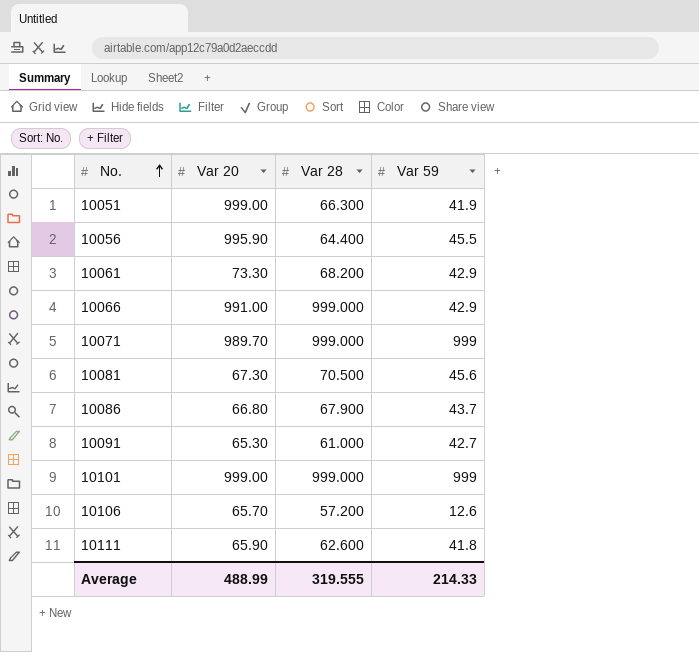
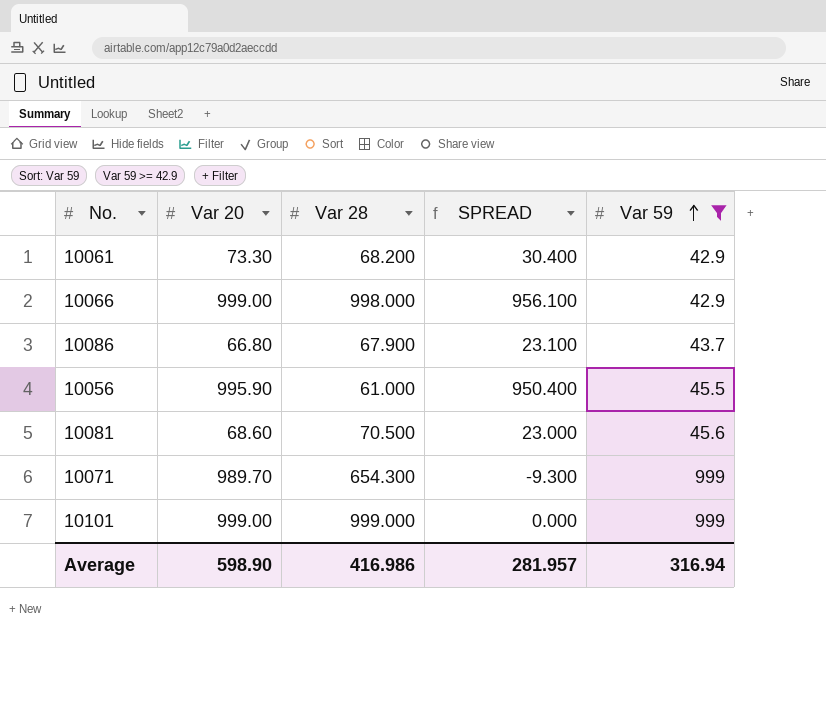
filter: none -> Var 59 >= 42.9
row order: No. ascending -> Var 59 ascending
column SPREAD | formula: none -> [Var 20] - [Var 59]
10066 | Var 20: 991.00 -> 999.00
10066 | Var 28: 999.000 -> 998.000
10056 | Var 28: 64.400 -> 61.000
10081 | Var 20: 67.30 -> 68.60
10071 | Var 28: 999.000 -> 654.300
Average | Var 20: 488.99 -> 598.90
Average | Var 28: 319.555 -> 416.986
Average | Var 59: 214.33 -> 316.94

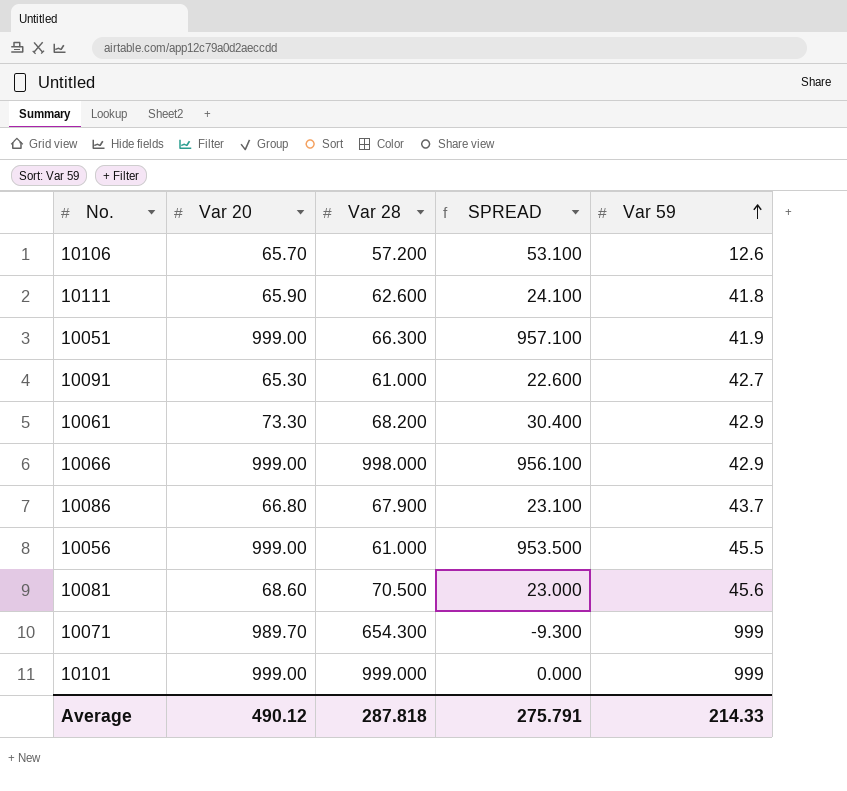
filter: Var 59 >= 42.9 -> none
10056 | Var 20: 995.90 -> 999.00
10056 | SPREAD: 950.400 -> 953.500
Average | Var 20: 598.90 -> 490.12
Average | Var 28: 416.986 -> 287.818
Average | SPREAD: 281.957 -> 275.791
Average | Var 59: 316.94 -> 214.33

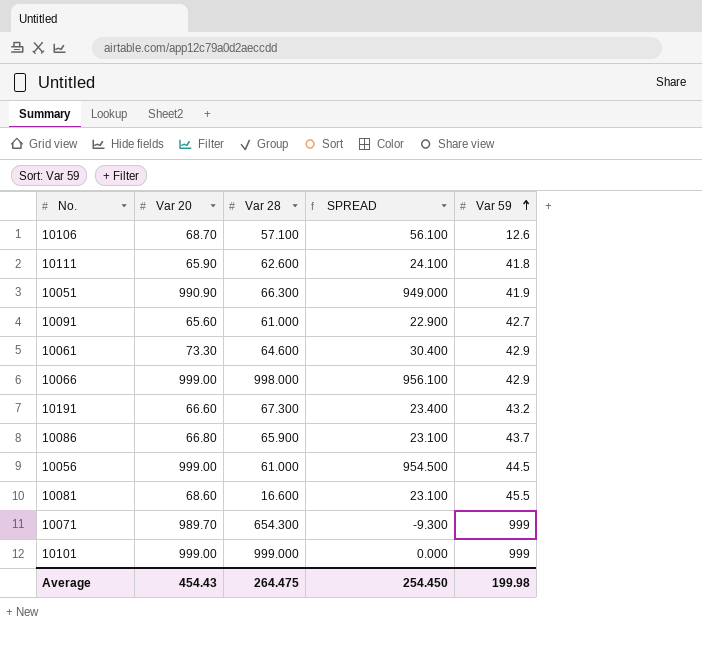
10106 | Var 20: 65.70 -> 68.70
10106 | Var 28: 57.200 -> 57.100
10106 | SPREAD: 53.100 -> 56.100
10051 | Var 20: 999.00 -> 990.90
10051 | SPREAD: 957.100 -> 949.000
10091 | Var 20: 65.30 -> 65.60
10091 | SPREAD: 22.600 -> 22.900
10061 | Var 28: 68.200 -> 64.600
row 10191: none -> 66.60 | 67.300 | 23.400 | 43.2
10086 | Var 28: 67.900 -> 65.900
10056 | SPREAD: 953.500 -> 954.500
10056 | Var 59: 45.5 -> 44.5
10081 | Var 28: 70.500 -> 16.600
10081 | SPREAD: 23.000 -> 23.100
10081 | Var 59: 45.6 -> 45.5
Average | Var 20: 490.12 -> 454.43
Average | Var 28: 287.818 -> 264.475
Average | SPREAD: 275.791 -> 254.450
Average | Var 59: 214.33 -> 199.98

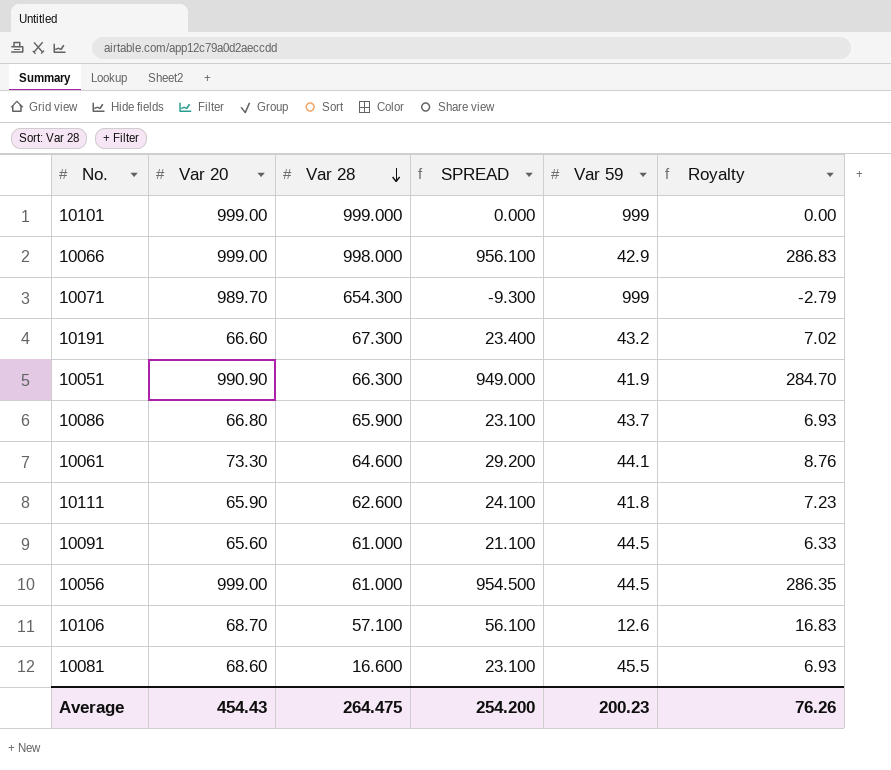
row order: Var 59 ascending -> Var 28 descending
column Royalty | formula: none -> [SPREAD] * 0.3
10061 | SPREAD: 30.400 -> 29.200
10061 | Var 59: 42.9 -> 44.1
10091 | SPREAD: 22.900 -> 21.100
10091 | Var 59: 42.7 -> 44.5
Average | SPREAD: 254.450 -> 254.200
Average | Var 59: 199.98 -> 200.23

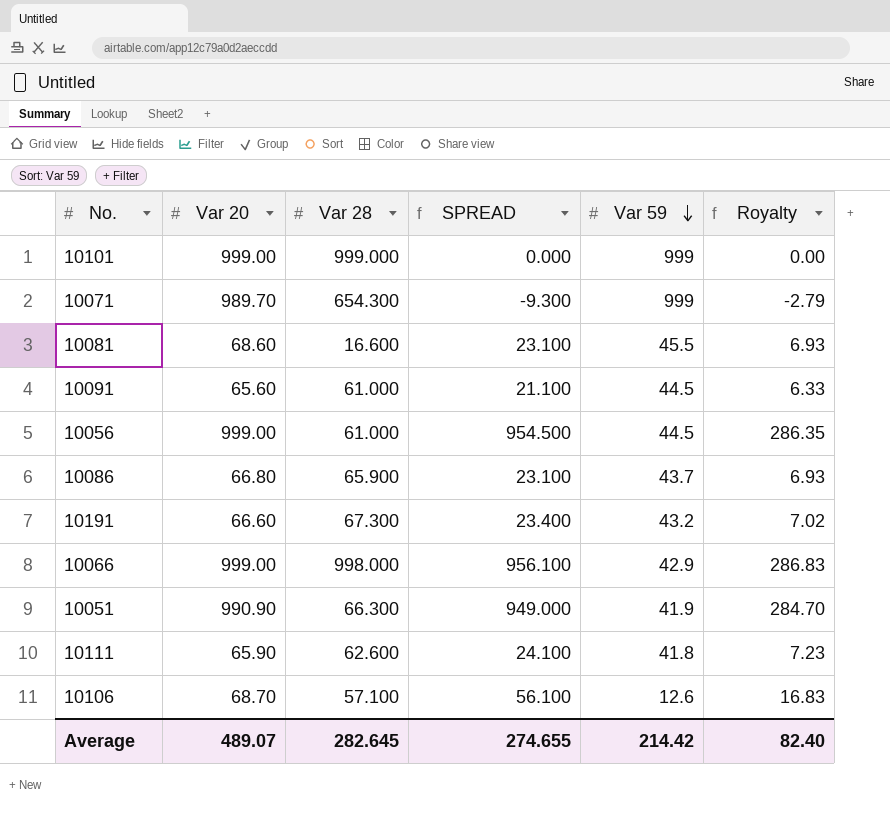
row order: Var 28 descending -> Var 59 descending
row 10061: 73.30 | 64.600 | 29.200 | 44.1 | 8.76 -> none
Average | Var 20: 454.43 -> 489.07
Average | Var 28: 264.475 -> 282.645
Average | SPREAD: 254.200 -> 274.655
Average | Var 59: 200.23 -> 214.42
Average | Royalty: 76.26 -> 82.40

